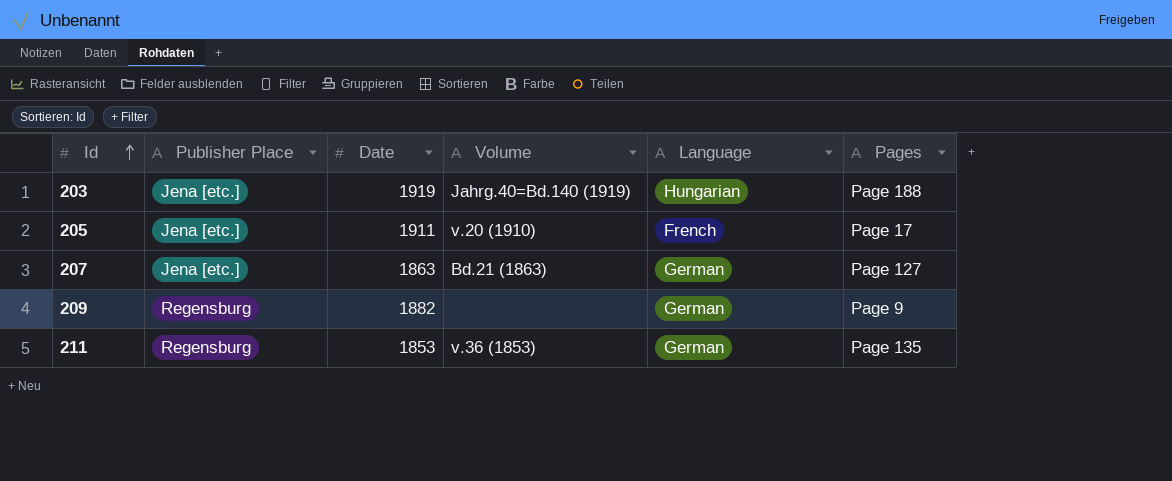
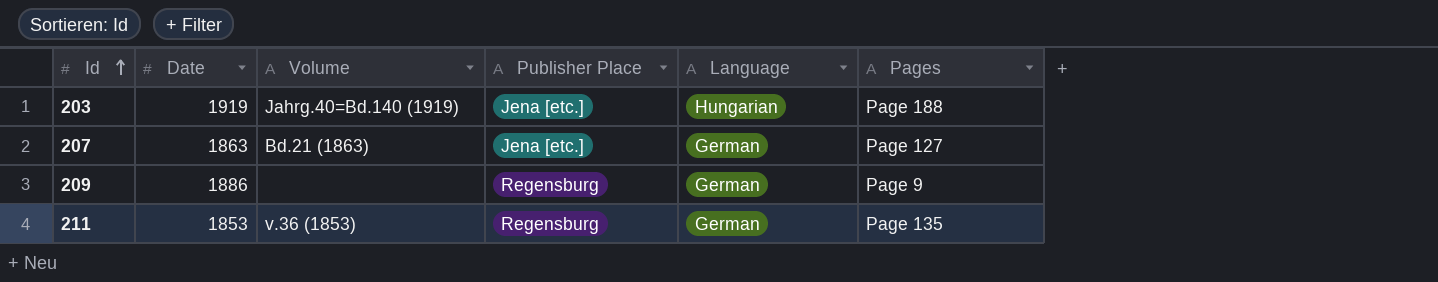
column Publisher Place | position: 2 -> 4
row 205: Jena [etc.] | 1911 | v.20 (1910) | French | Page 17 -> none
209 | Date: 1882 -> 1886

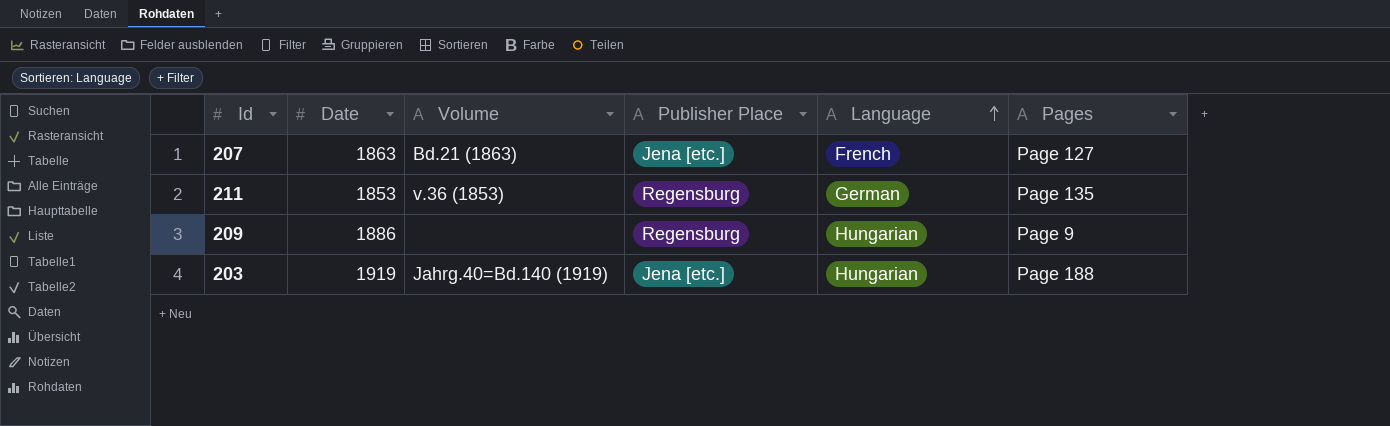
row order: Id ascending -> Language ascending
207 | Language: German -> French
209 | Language: German -> Hungarian

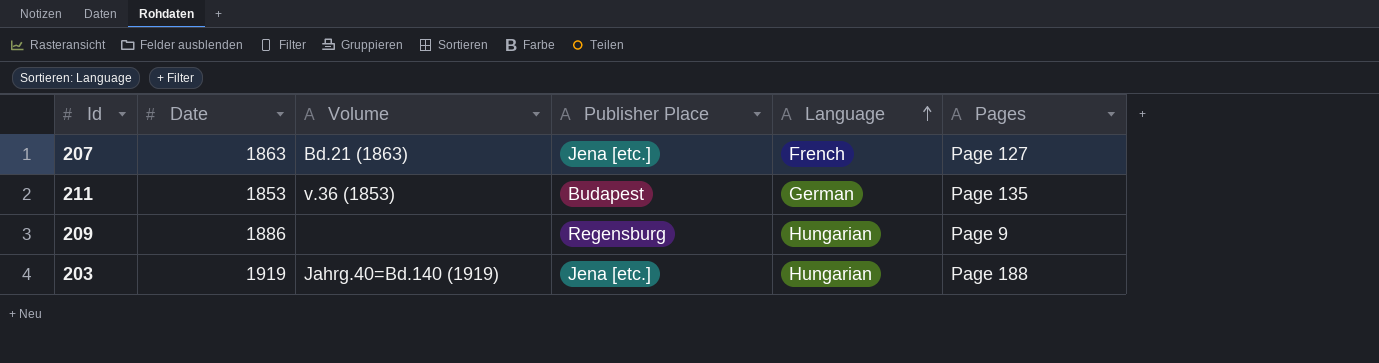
211 | Publisher Place: Regensburg -> Budapest

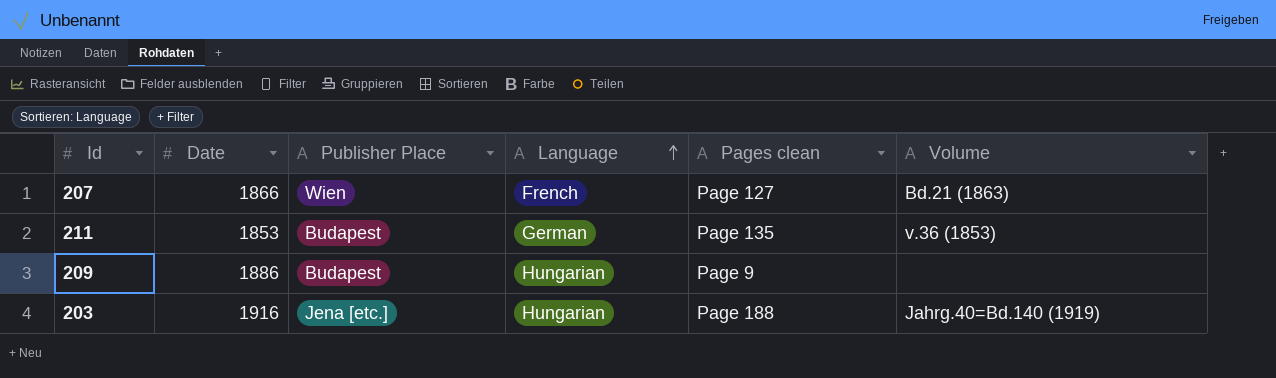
column name: Pages -> Pages clean
column Volume | position: 3 -> 6
207 | Date: 1863 -> 1866
207 | Publisher Place: Jena [etc.] -> Wien
209 | Publisher Place: Regensburg -> Budapest
203 | Date: 1919 -> 1916

